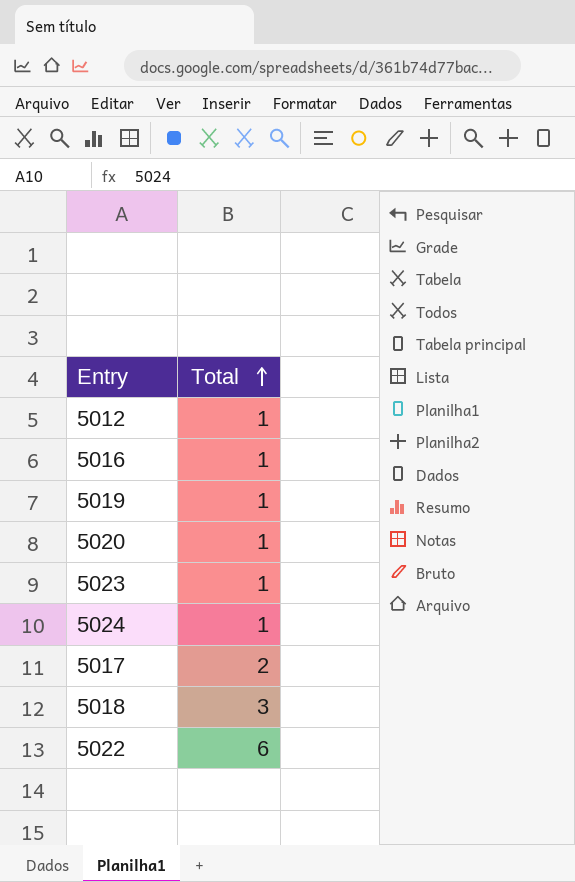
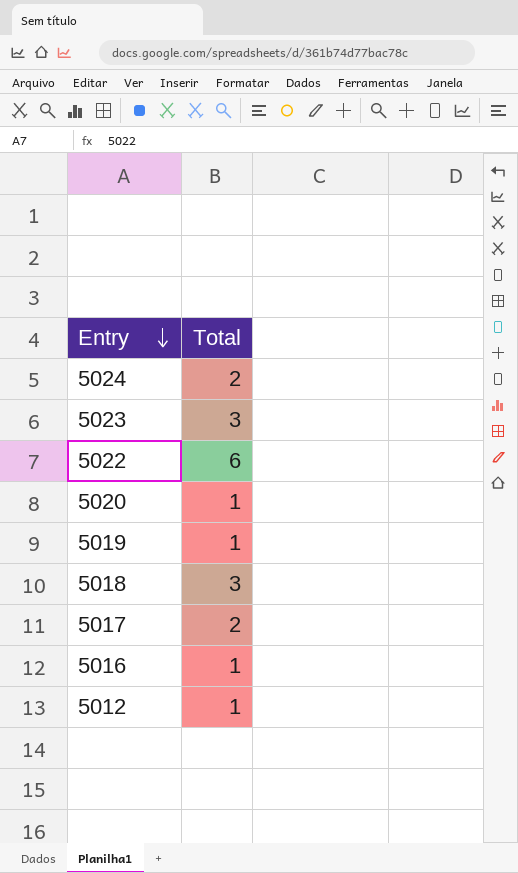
row order: Total ascending -> Entry descending
5024 | Total: 1 -> 2
5023 | Total: 1 -> 3

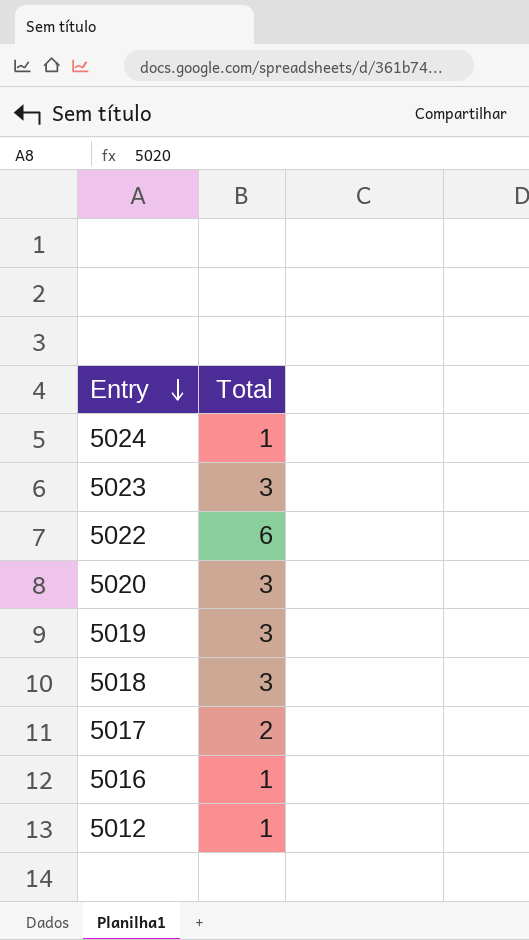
5024 | Total: 2 -> 1
5020 | Total: 1 -> 3
5019 | Total: 1 -> 3

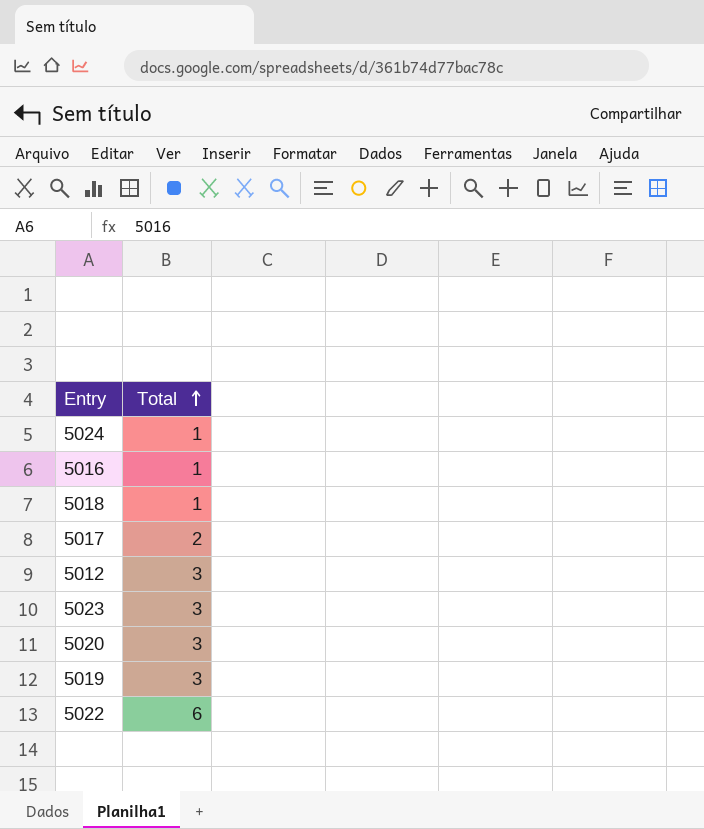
row order: Entry descending -> Total ascending
5018 | Total: 3 -> 1
5012 | Total: 1 -> 3

